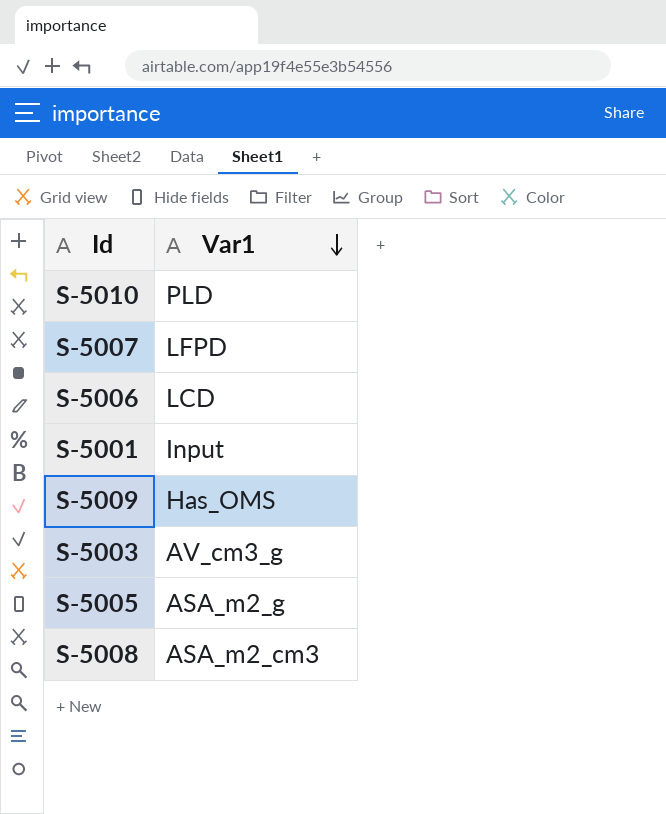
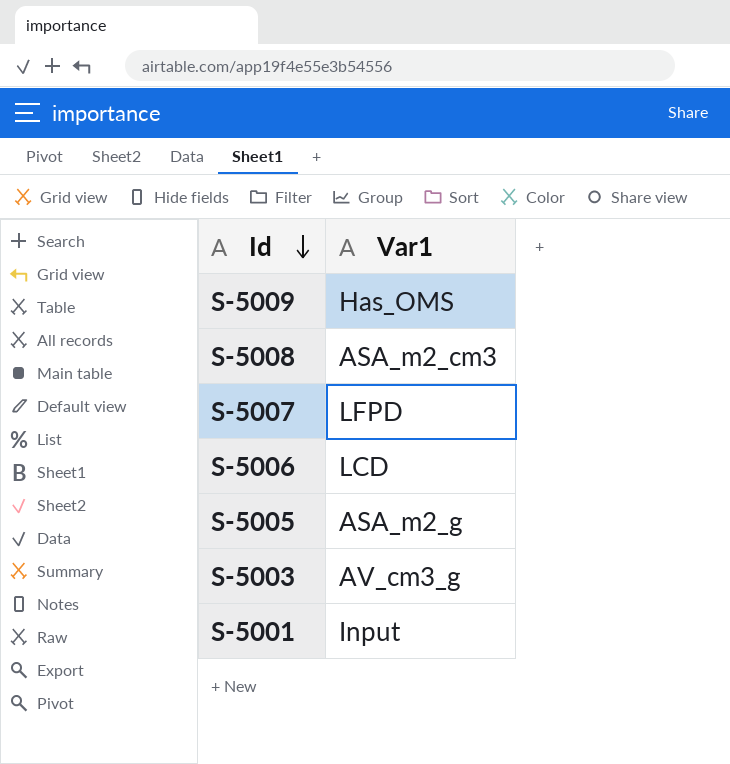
row order: Var1 descending -> Id descending
row S-5010: PLD -> none

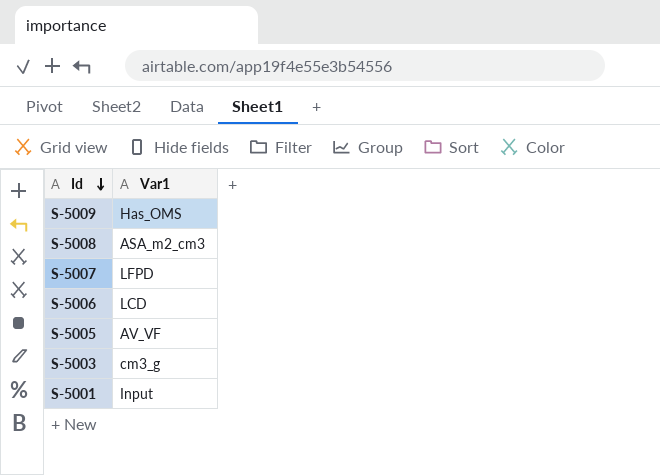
S-5005 | Var1: ASA_m2_g -> AV_VF
S-5003 | Var1: AV_cm3_g -> cm3_g

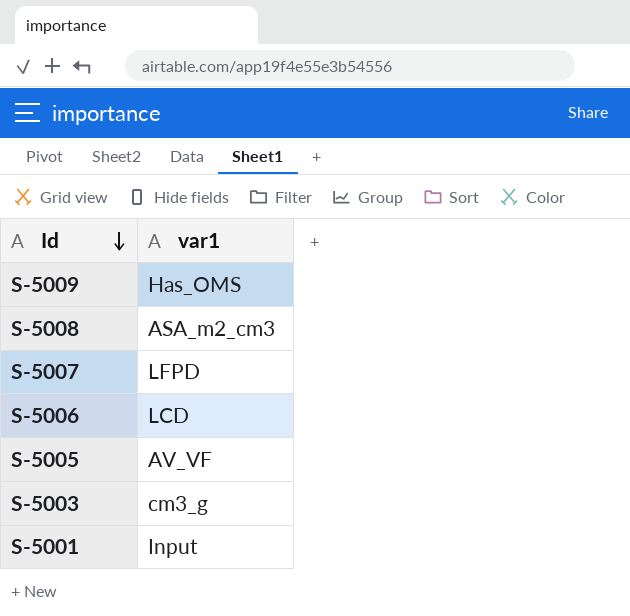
column name: Var1 -> var1

